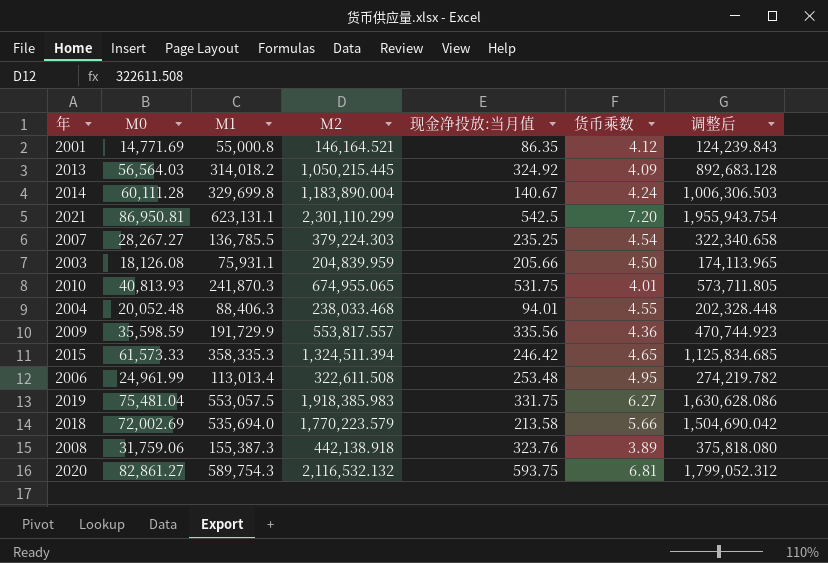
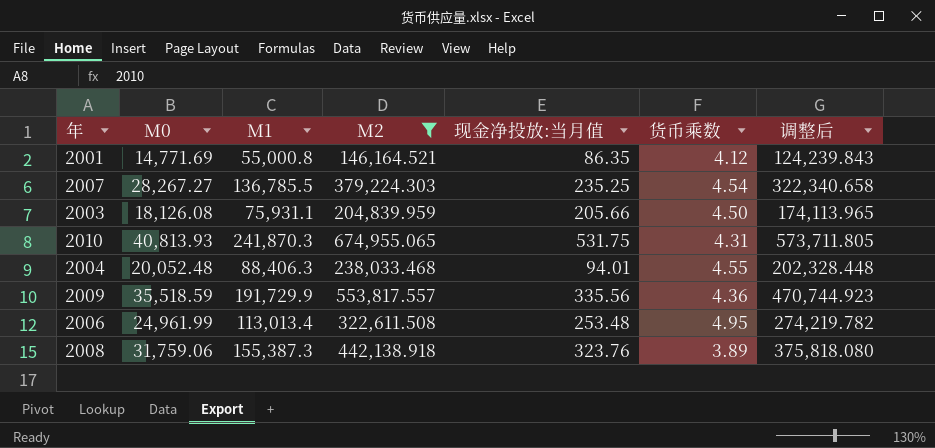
filter: none -> M2 <= 674,955.065
2010 | 货币乘数: 4.01 -> 4.31
2009 | M0: 35,598.59 -> 35,518.59

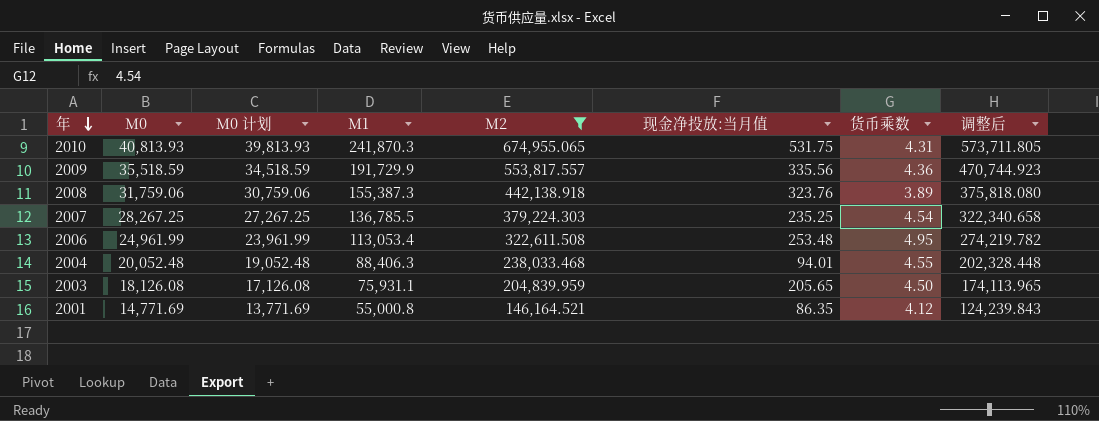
row order: none -> 年 descending
column M0 计划 | formula: none -> [M0] - 1000
2007 | M0: 28,267.27 -> 28,267.25
2006 | M1: 113,013.4 -> 113,053.4
2003 | 现金净投放:当月值: 205.66 -> 205.65

